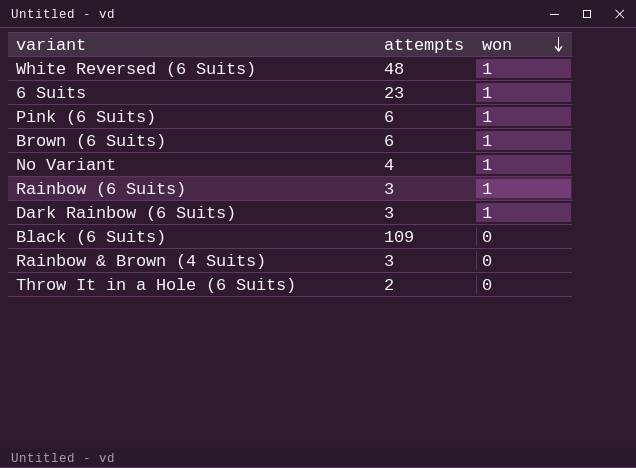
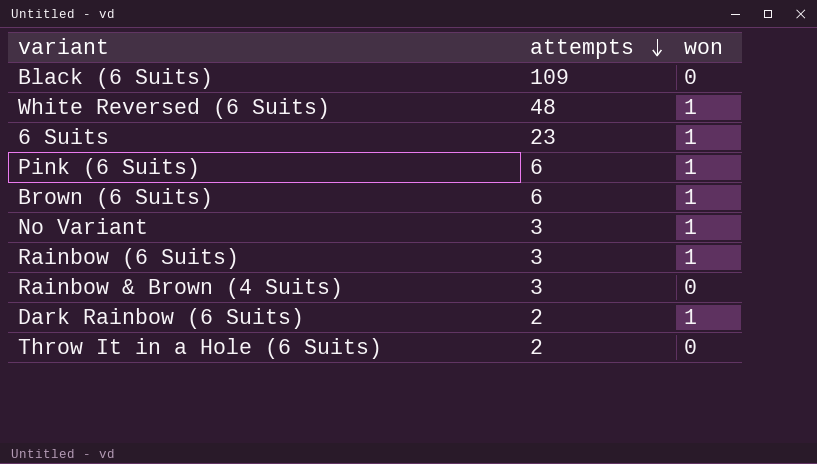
row order: won descending -> attempts descending
No Variant | attempts: 4 -> 3
Dark Rainbow (6 Suits) | attempts: 3 -> 2

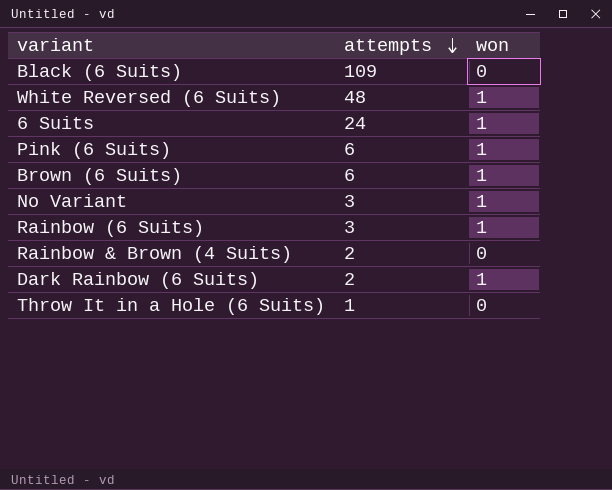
6 Suits | attempts: 23 -> 24
Rainbow & Brown (4 Suits) | attempts: 3 -> 2
Throw It in a Hole (6 Suits) | attempts: 2 -> 1

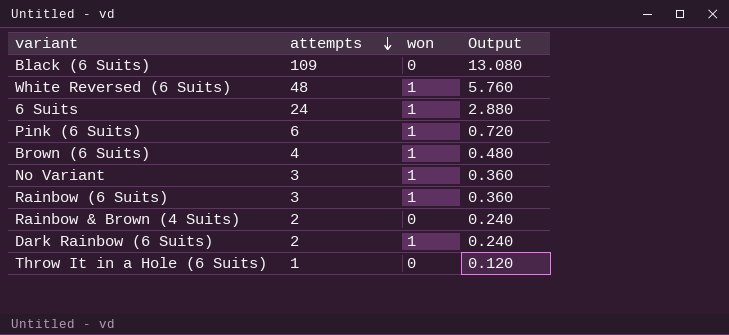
column Output | formula: none -> [attempts] * 0.12
Brown (6 Suits) | attempts: 6 -> 4

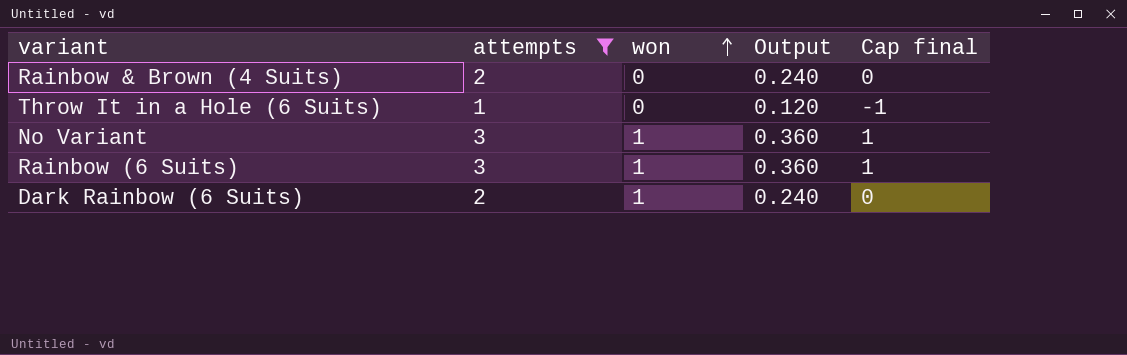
filter: none -> attempts <= 3
row order: attempts descending -> won ascending
column Cap final | formula: none -> [attempts] - 2

